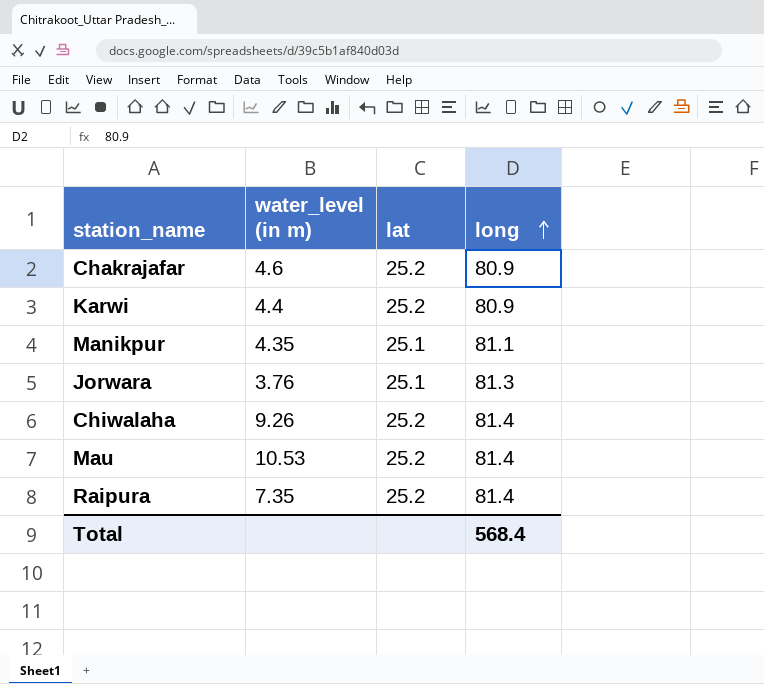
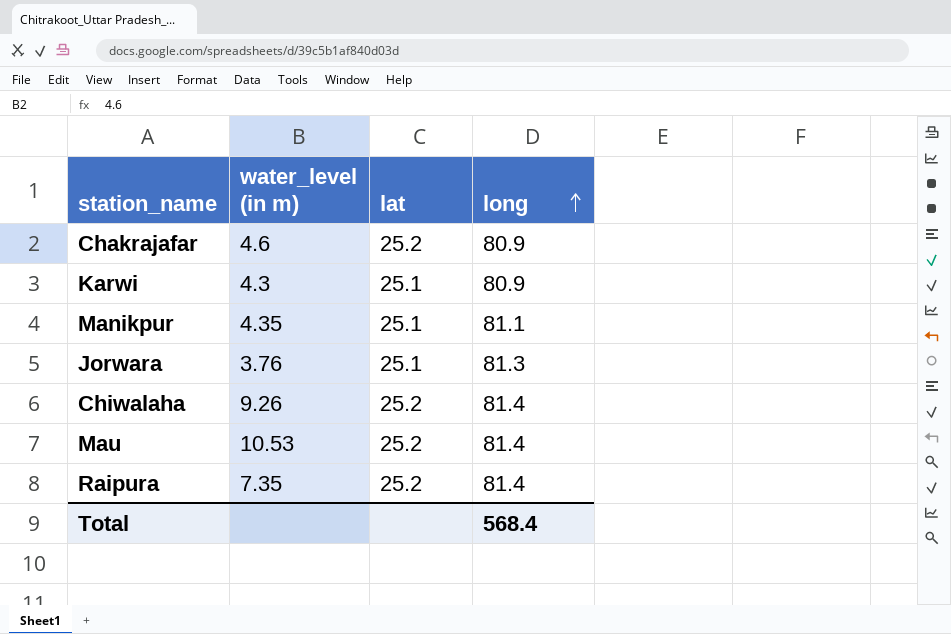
Karwi | water_level (in m): 4.4 -> 4.3
Karwi | lat: 25.2 -> 25.1

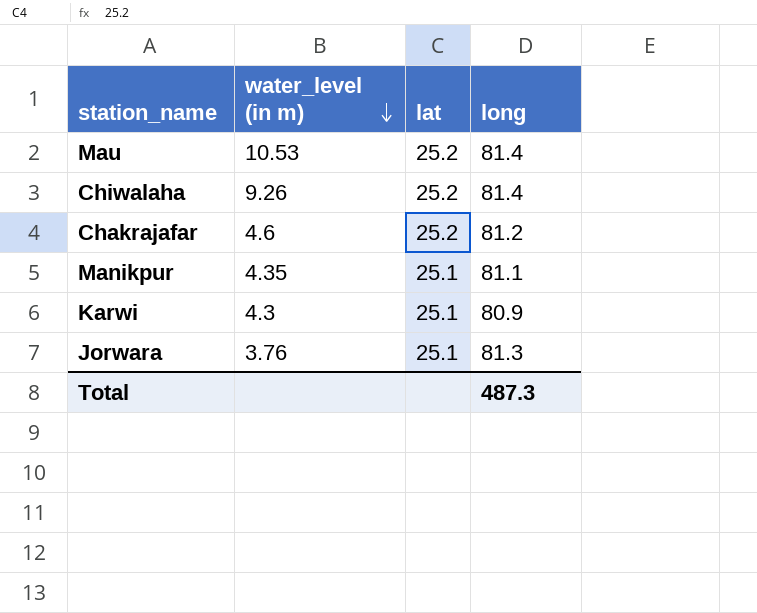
row order: long ascending -> water_level (in m) descending
row Raipura: 7.35 | 25.2 | 81.4 -> none
Chakrajafar | long: 80.9 -> 81.2
Total | long: 568.4 -> 487.3

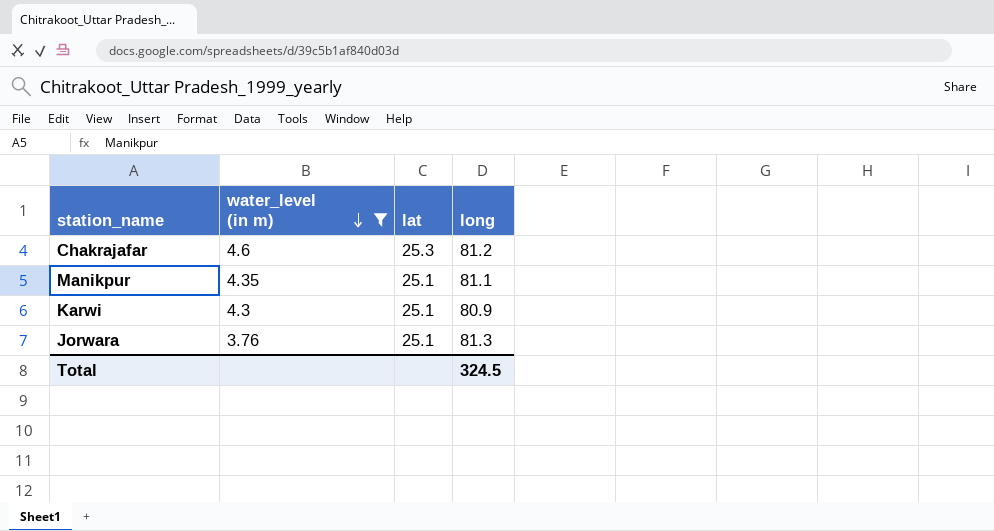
filter: none -> water_level (in m) <= 4.6
Chakrajafar | lat: 25.2 -> 25.3
Total | long: 487.3 -> 324.5

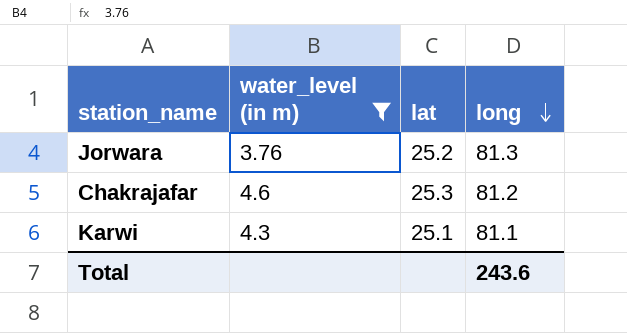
row order: water_level (in m) descending -> long descending
row Manikpur: 4.35 | 25.1 | 81.1 -> none
Jorwara | lat: 25.1 -> 25.2
Karwi | long: 80.9 -> 81.1
Total | long: 324.5 -> 243.6

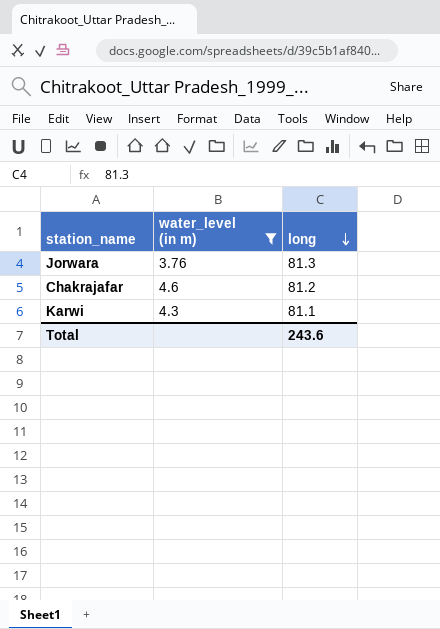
column lat | position: 3 -> none

